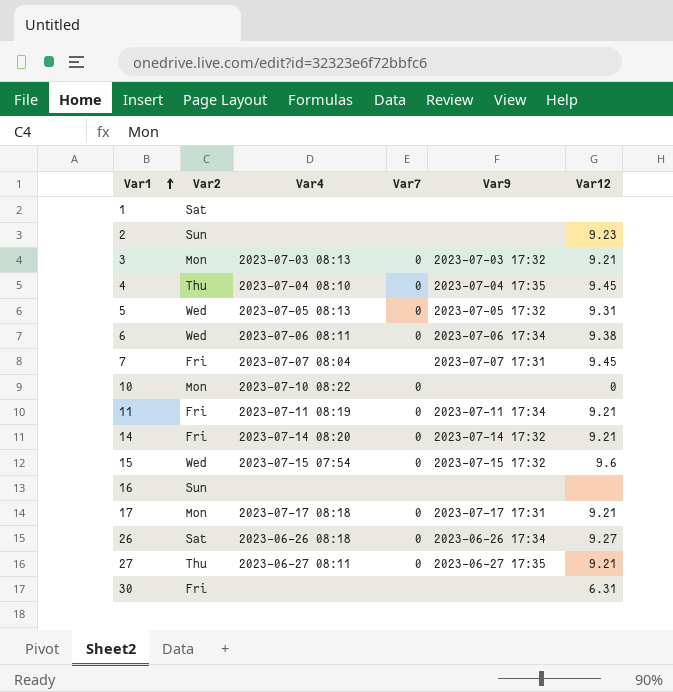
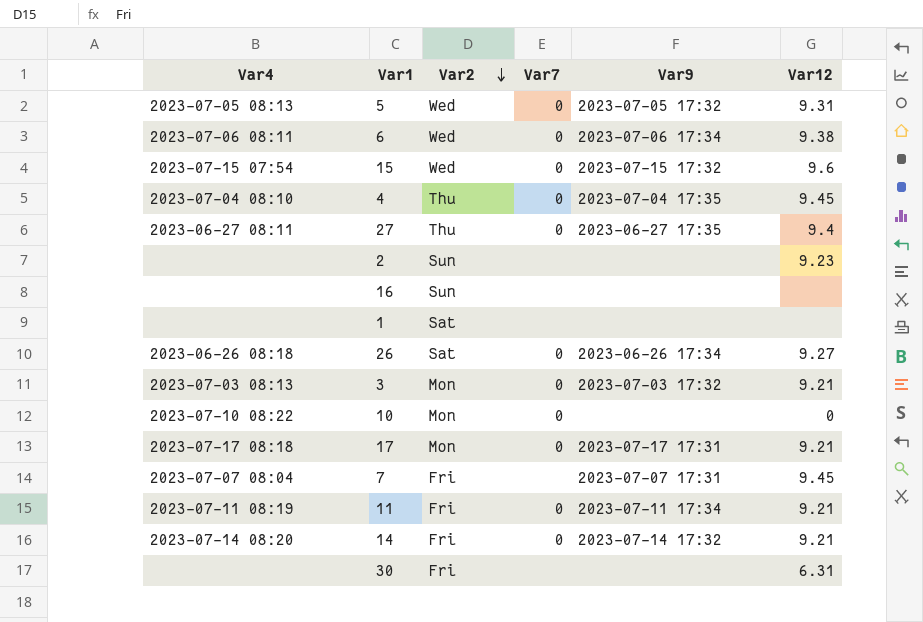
row order: Var1 ascending -> Var2 descending
column Var4 | position: 3 -> 1
27 | Var12: 9.21 -> 9.4

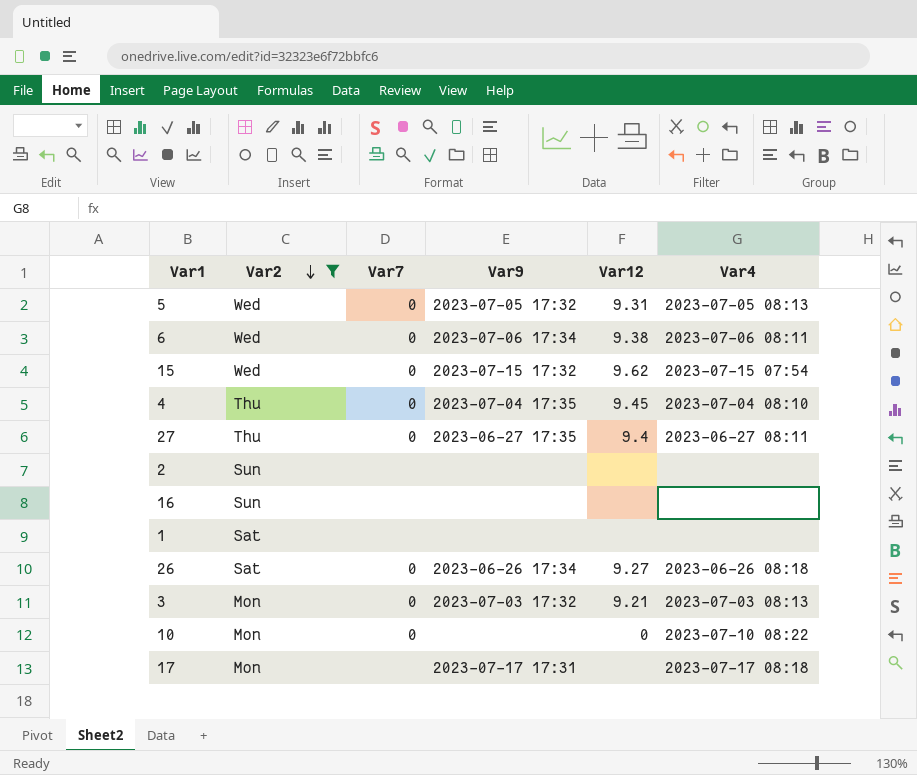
filter: none -> Var2 != Fri
column Var4 | position: 1 -> 6
15 | Var12: 9.6 -> 9.62
2 | Var12: 9.23 -> none
17 | Var7: 0 -> none
17 | Var12: 9.21 -> none

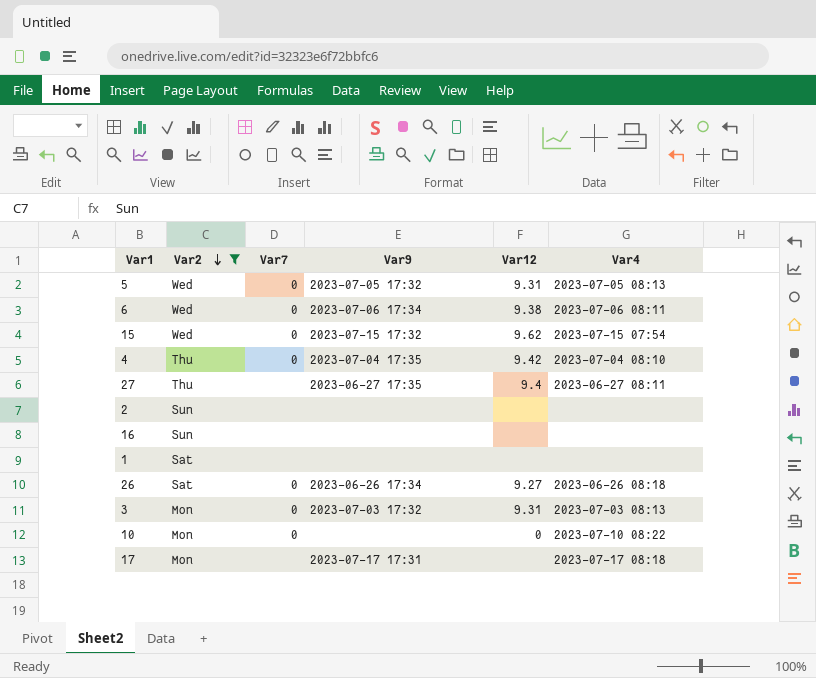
4 | Var12: 9.45 -> 9.42
27 | Var7: 0 -> none
3 | Var12: 9.21 -> 9.31

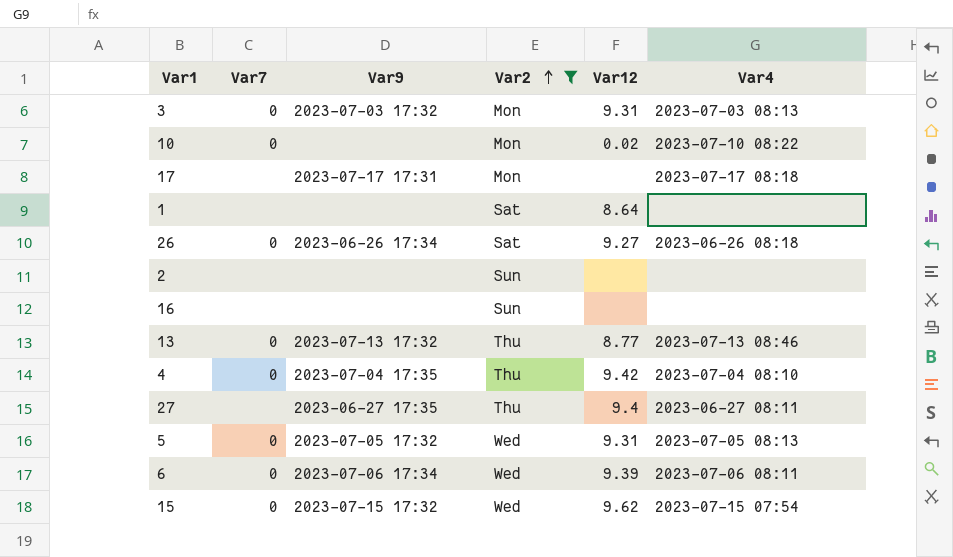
row order: Var2 descending -> Var2 ascending
column Var2 | position: 2 -> 4
10 | Var12: 0 -> 0.02
1 | Var12: none -> 8.64
row 13: none -> 0 | 2023-07-13 17:32 | Thu | 8.77 | 2023-07-13 08:46
6 | Var12: 9.38 -> 9.39

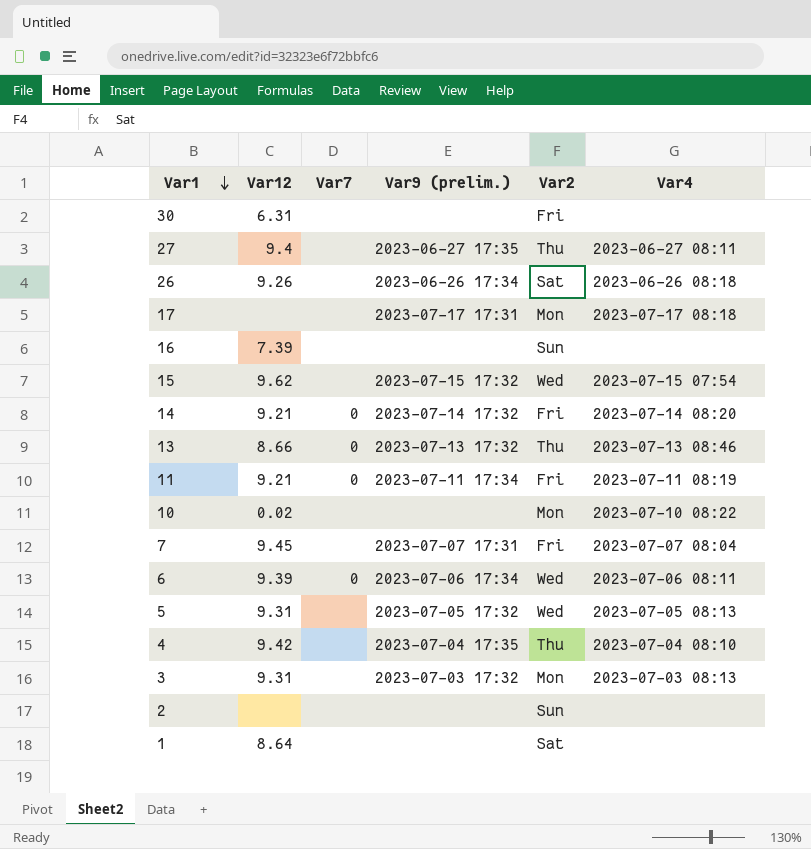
filter: Var2 != Fri -> none
row order: Var2 ascending -> Var1 descending
column Var12 | position: 5 -> 2
column name: Var9 -> Var9 (prelim.)
26 | Var12: 9.27 -> 9.26
26 | Var7: 0 -> none
16 | Var12: none -> 7.39
15 | Var7: 0 -> none
13 | Var12: 8.77 -> 8.66
10 | Var7: 0 -> none
5 | Var7: 0 -> none
4 | Var7: 0 -> none
3 | Var7: 0 -> none

